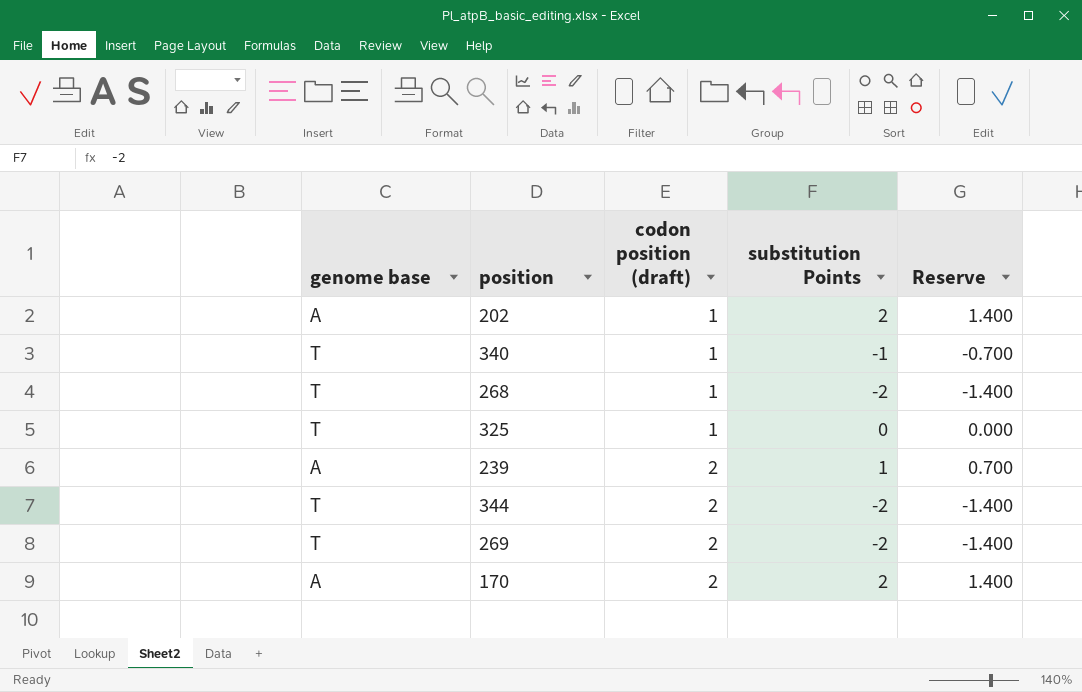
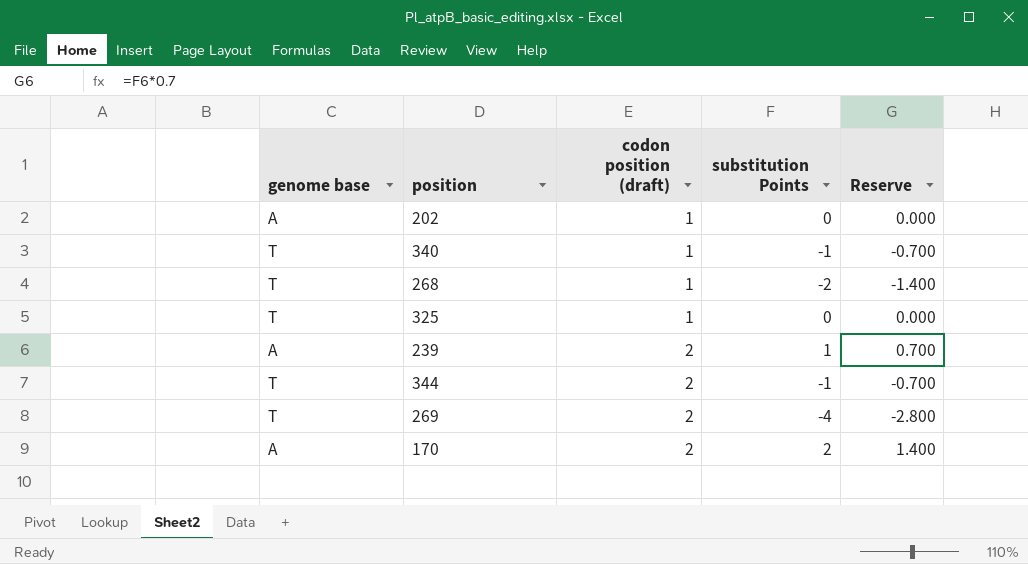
202 | substitution Points: 2 -> 0
202 | Reserve: 1.400 -> 0.000
344 | substitution Points: -2 -> -1
344 | Reserve: -1.400 -> -0.700
269 | substitution Points: -2 -> -4
269 | Reserve: -1.400 -> -2.800

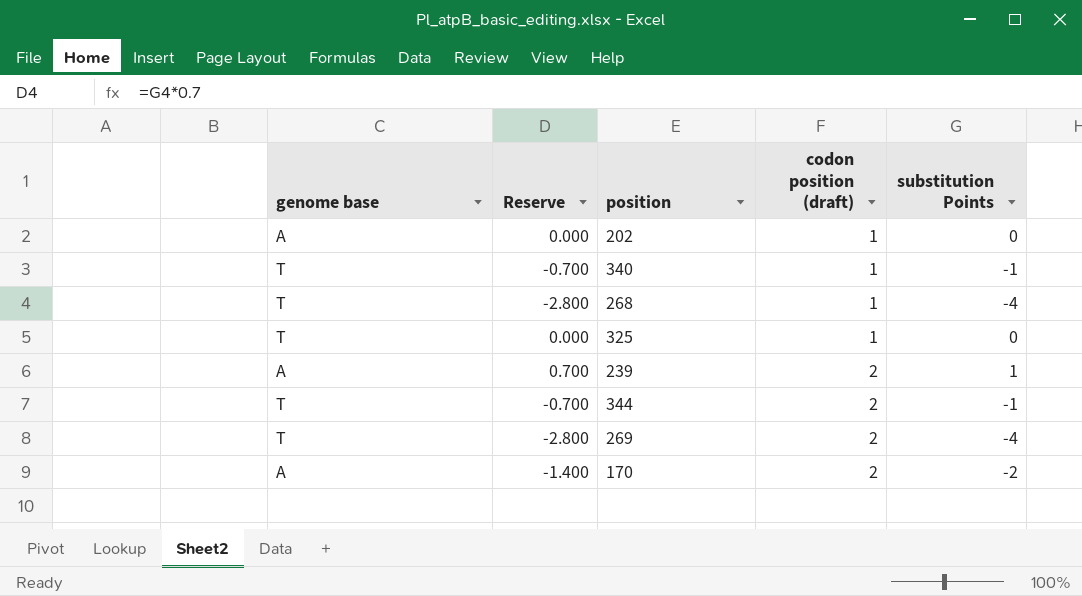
column Reserve | position: 5 -> 2
268 | Reserve: -1.400 -> -2.800
268 | substitution Points: -2 -> -4
170 | Reserve: 1.400 -> -1.400
170 | substitution Points: 2 -> -2

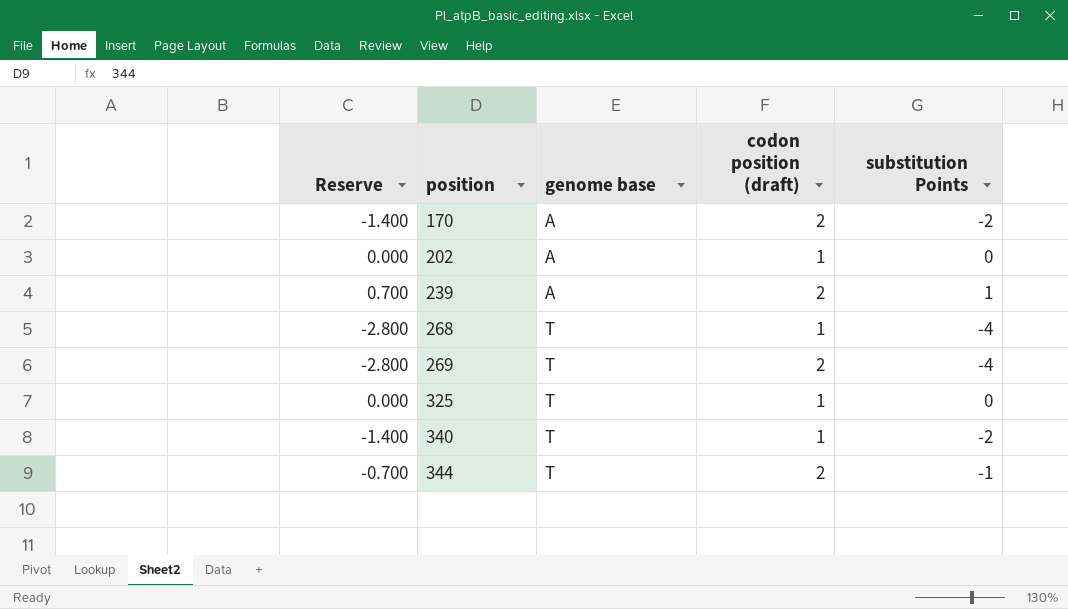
row order: codon position (draft) ascending -> position ascending
column genome base | position: 1 -> 3
340 | Reserve: -0.700 -> -1.400
340 | substitution Points: -1 -> -2

